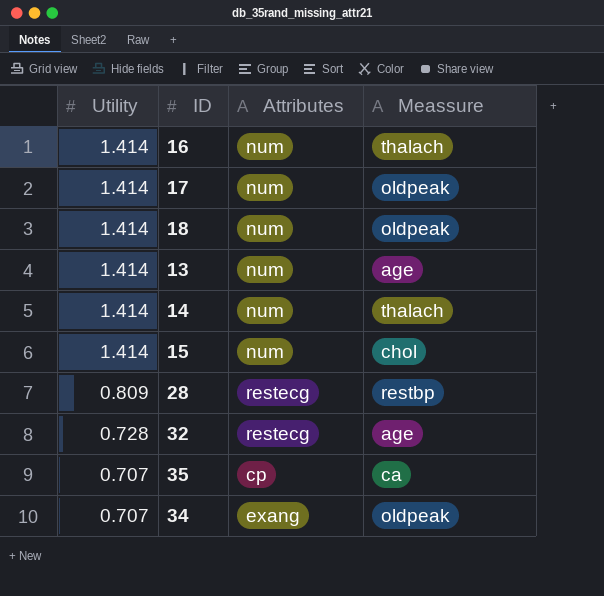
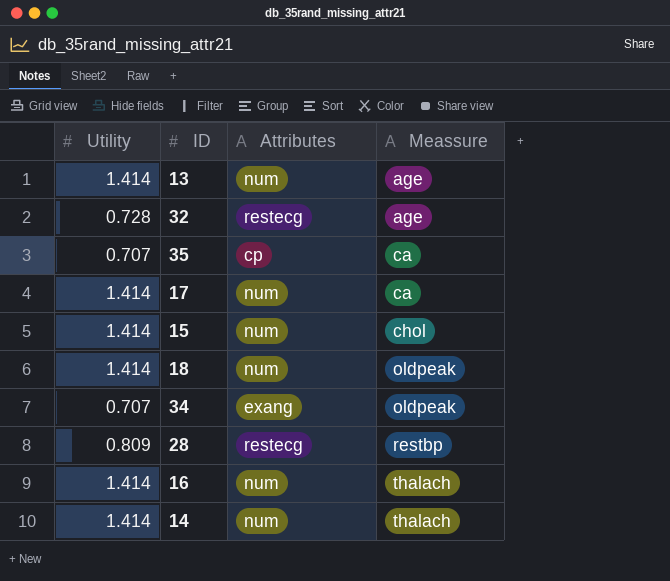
row order: Utility descending -> Meassure ascending
17 | Meassure: oldpeak -> ca

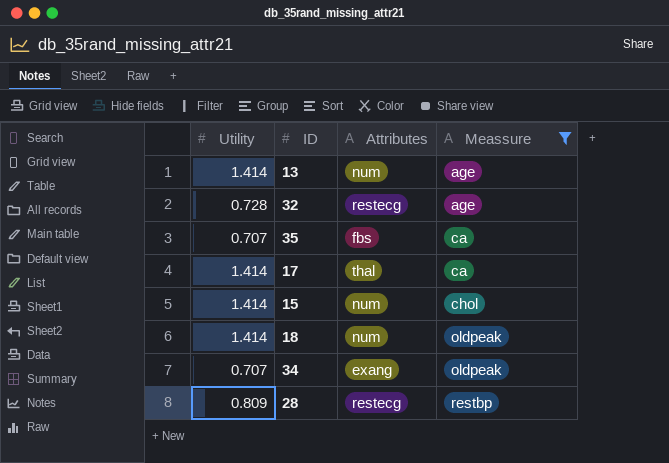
filter: none -> Meassure != thalach
35 | Attributes: cp -> fbs
17 | Attributes: num -> thal

